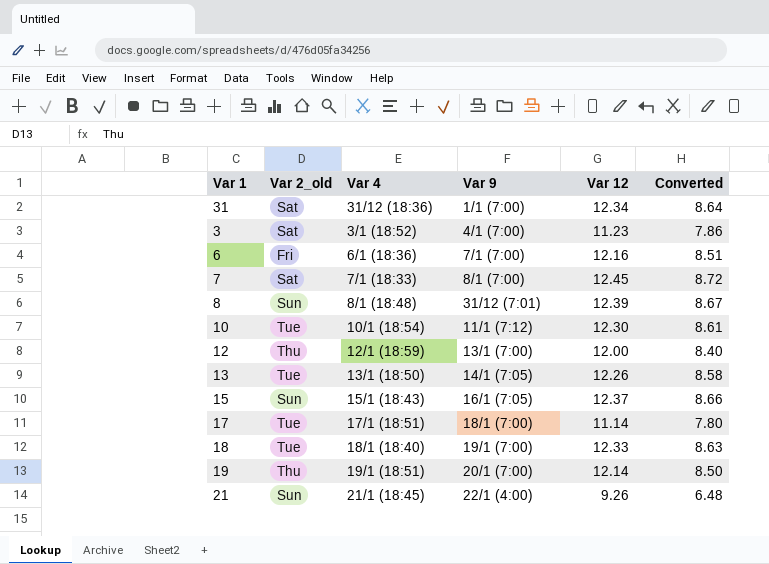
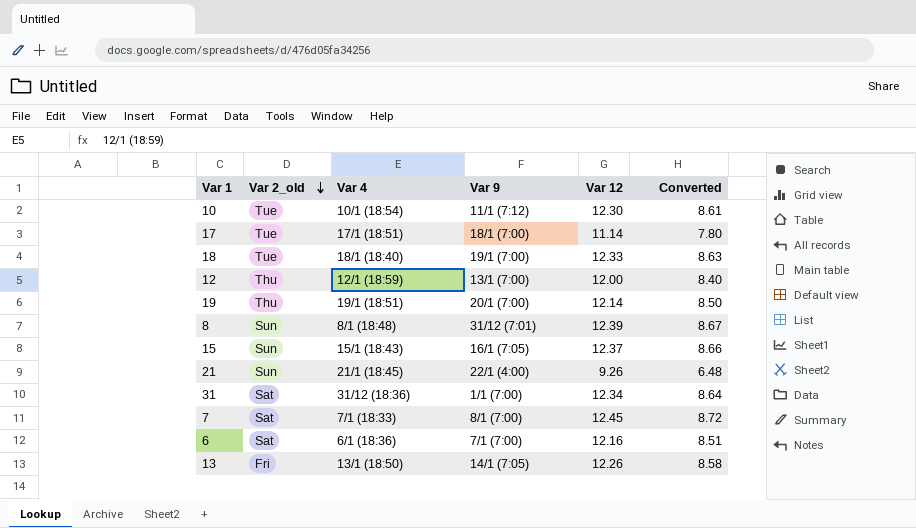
row order: none -> Var 2_old descending
row 3: Sat | 3/1 (18:52) | 4/1 (7:00) | 11.23 | 7.86 -> none
6 | Var 2_old: Fri -> Sat
13 | Var 2_old: Tue -> Fri

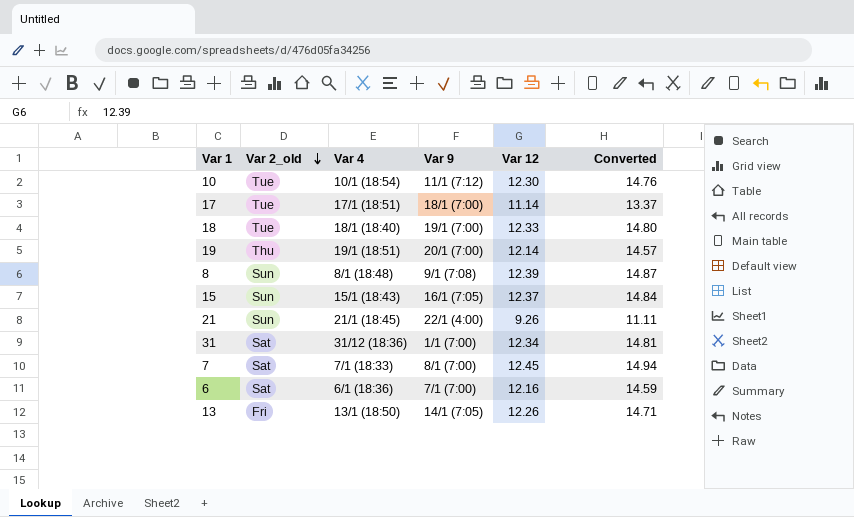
column Converted | formula: [Var 12] * 0.7 -> [Var 12] * 1.2
row 12: Thu | 12/1 (18:59) | 13/1 (7:00) | 12.00 | 8.40 -> none
8 | Var 9: 31/12 (7:01) -> 9/1 (7:08)

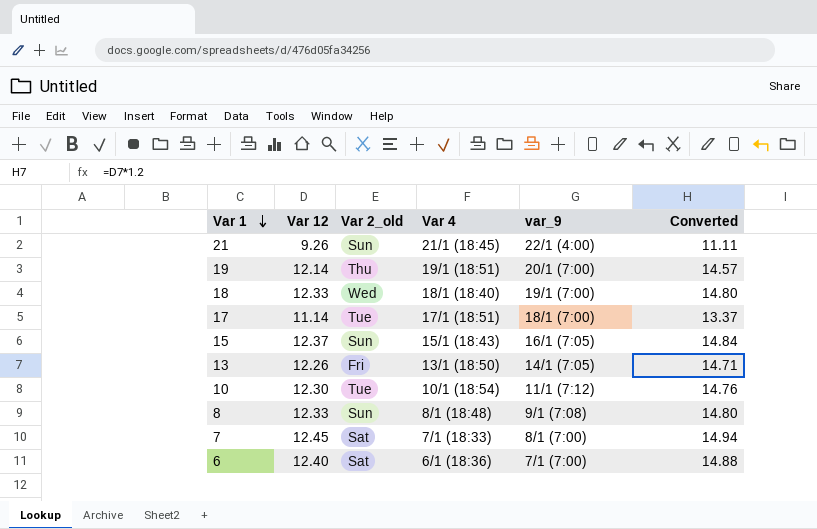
row order: Var 2_old descending -> Var 1 descending
column Var 12 | position: 5 -> 2
column name: Var 9 -> var_9
row 31: Sat | 31/12 (18:36) | 1/1 (7:00) | 12.34 | 14.81 -> none
18 | Var 2_old: Tue -> Wed
8 | Var 12: 12.39 -> 12.33
8 | Converted: 14.87 -> 14.80
6 | Var 12: 12.16 -> 12.40
6 | Converted: 14.59 -> 14.88

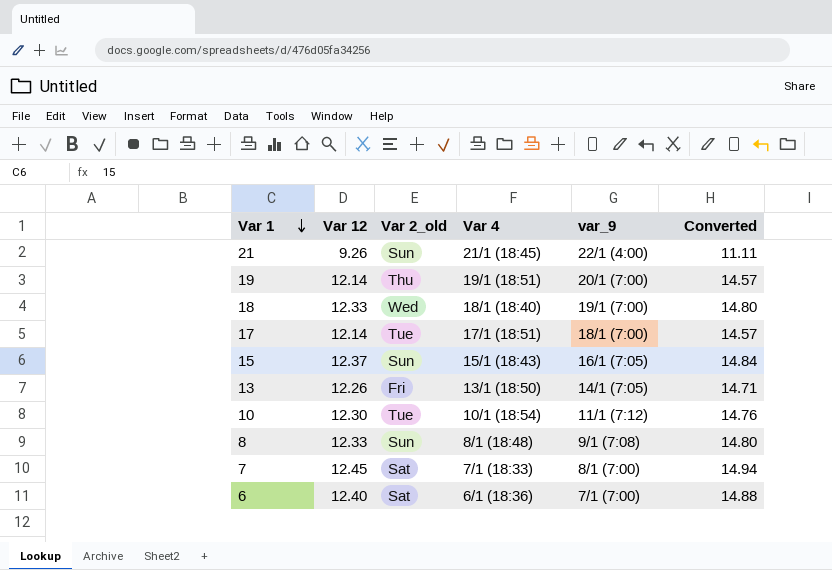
17 | Var 12: 11.14 -> 12.14
17 | Converted: 13.37 -> 14.57

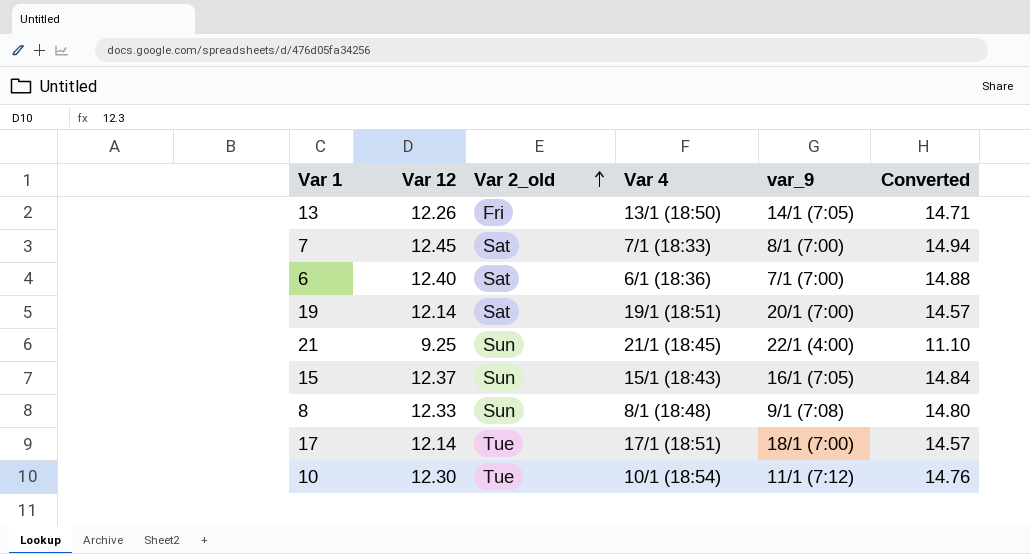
row order: Var 1 descending -> Var 2_old ascending
row 18: 12.33 | Wed | 18/1 (18:40) | 19/1 (7:00) | 14.80 -> none
19 | Var 2_old: Thu -> Sat
21 | Var 12: 9.26 -> 9.25
21 | Converted: 11.11 -> 11.10

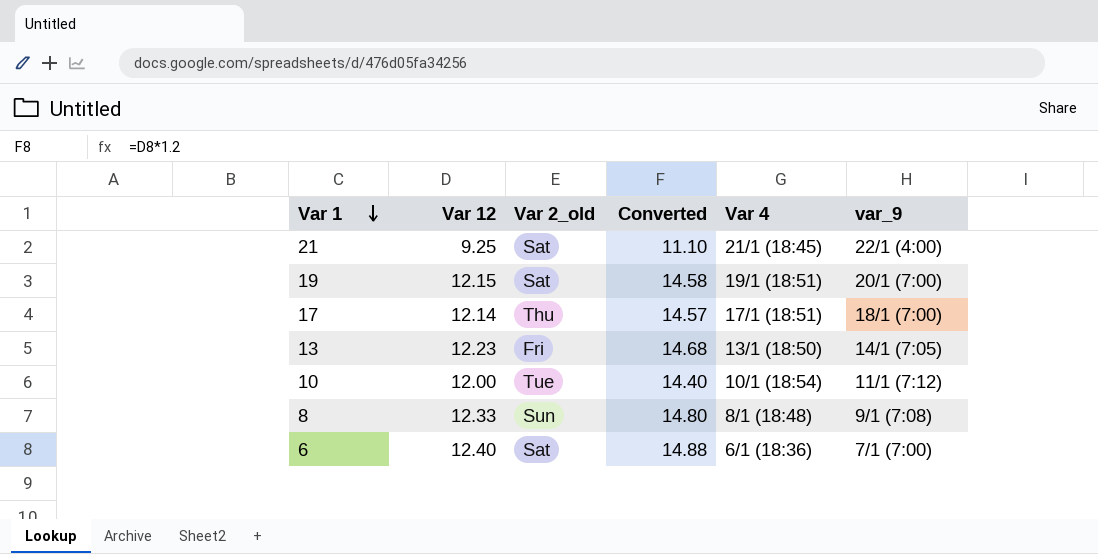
row order: Var 2_old ascending -> Var 1 descending
column Converted | position: 6 -> 4
row 7: 12.45 | Sat | 7/1 (18:33) | 8/1 (7:00) | 14.94 -> none
row 15: 12.37 | Sun | 15/1 (18:43) | 16/1 (7:05) | 14.84 -> none
21 | Var 2_old: Sun -> Sat
19 | Var 12: 12.14 -> 12.15
19 | Converted: 14.57 -> 14.58
17 | Var 2_old: Tue -> Thu
13 | Var 12: 12.26 -> 12.23
13 | Converted: 14.71 -> 14.68
10 | Var 12: 12.30 -> 12.00
10 | Converted: 14.76 -> 14.40

